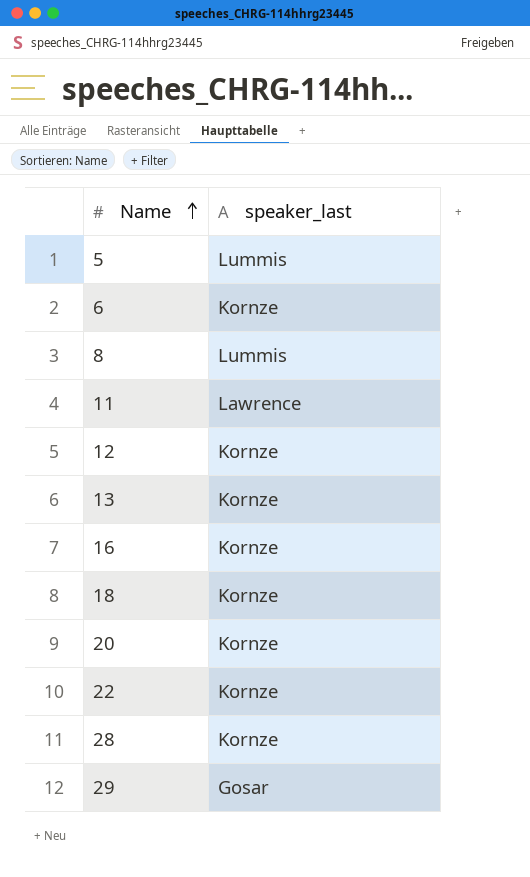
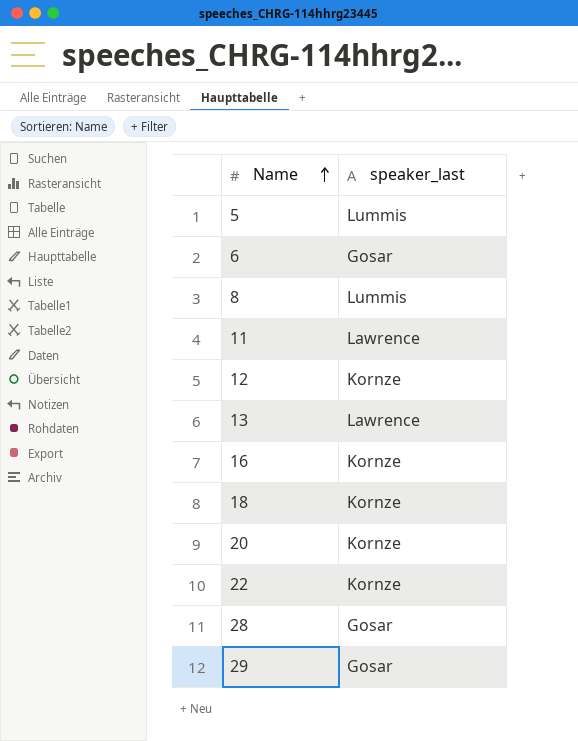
6 | speaker_last: Kornze -> Gosar
13 | speaker_last: Kornze -> Lawrence
28 | speaker_last: Kornze -> Gosar

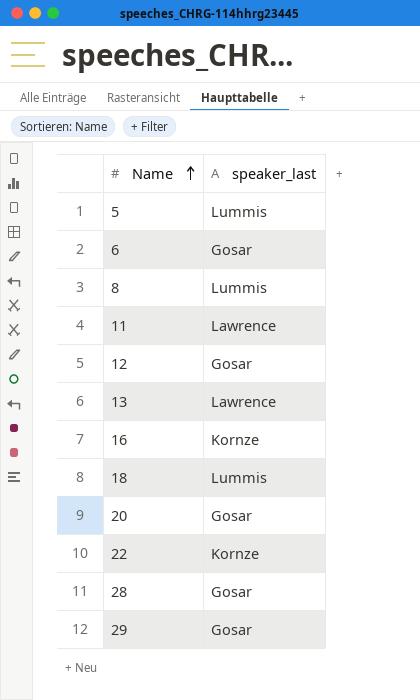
12 | speaker_last: Kornze -> Gosar
18 | speaker_last: Kornze -> Lummis
20 | speaker_last: Kornze -> Gosar

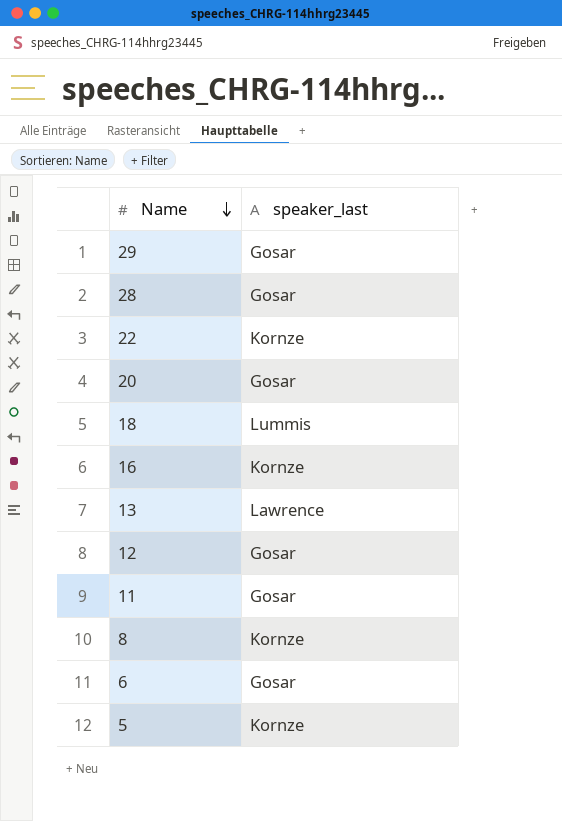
row order: Name ascending -> Name descending
11 | speaker_last: Lawrence -> Gosar
8 | speaker_last: Lummis -> Kornze
5 | speaker_last: Lummis -> Kornze

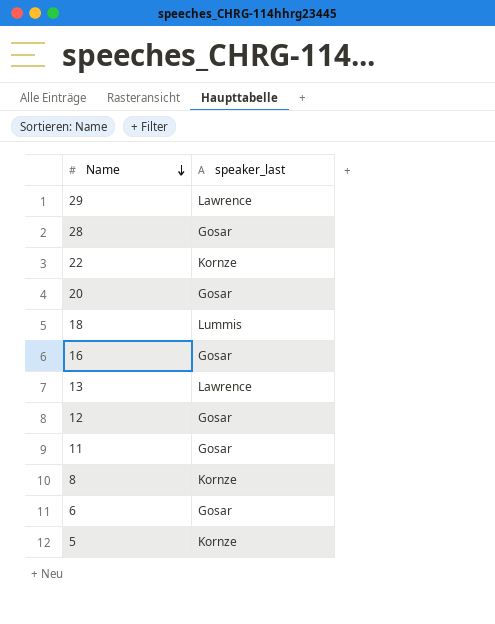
29 | speaker_last: Gosar -> Lawrence
16 | speaker_last: Kornze -> Gosar

